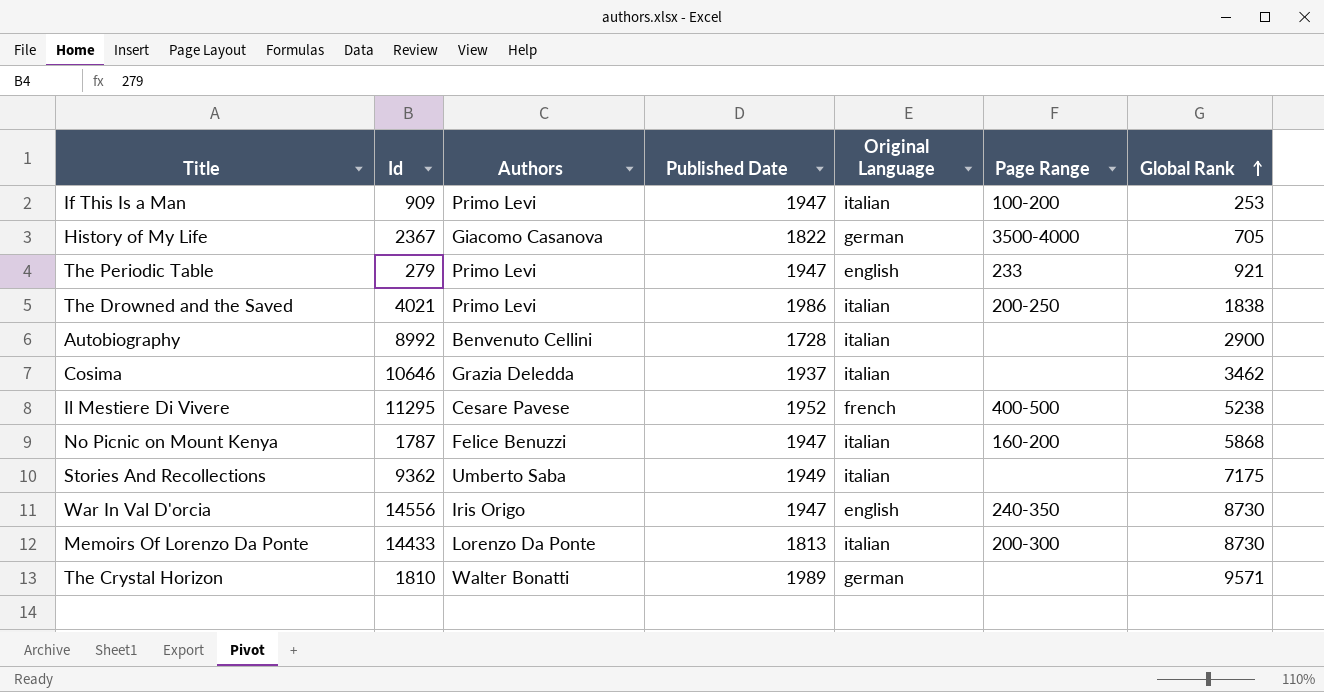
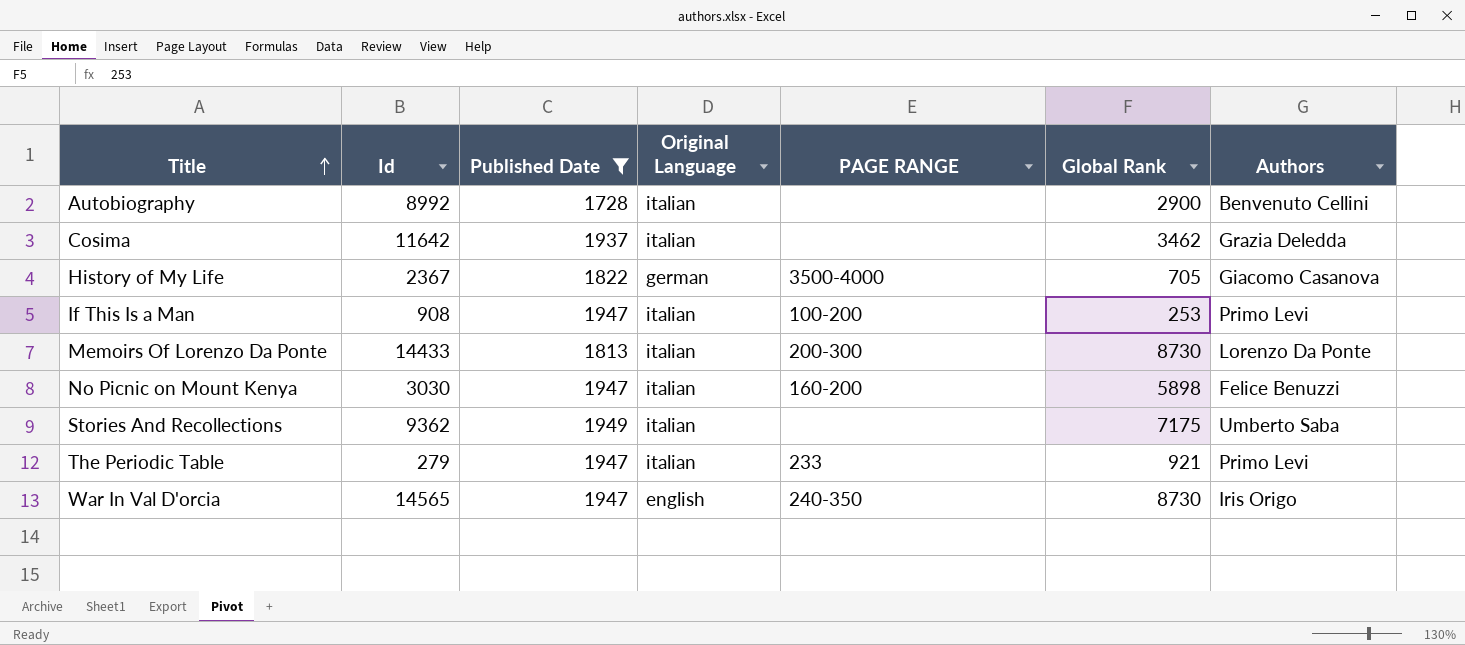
filter: none -> Published Date <= 1949
row order: Global Rank ascending -> Title ascending
column name: Page Range -> PAGE RANGE
column Authors | position: 3 -> 7
Cosima | Id: 10646 -> 11642
If This Is a Man | Id: 909 -> 908
No Picnic on Mount Kenya | Id: 1787 -> 3030
No Picnic on Mount Kenya | Global Rank: 5868 -> 5898
The Periodic Table | Original Language: english -> italian
War In Val D'orcia | Id: 14556 -> 14565

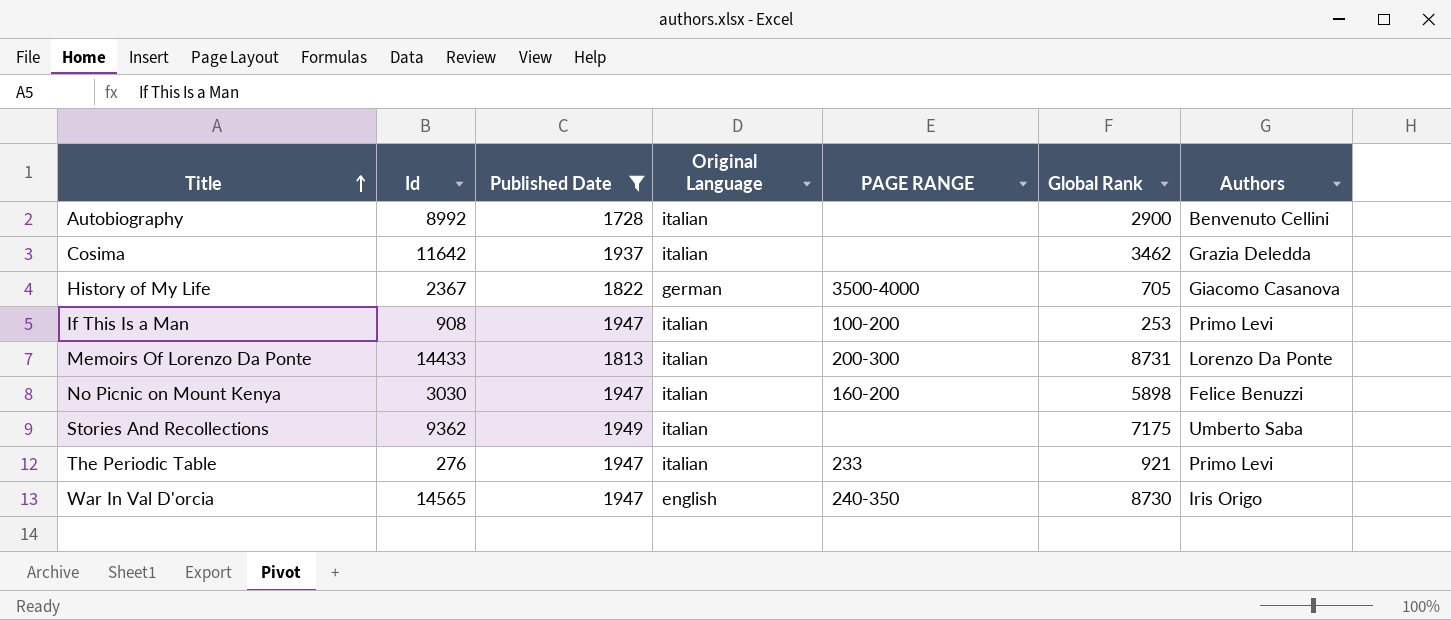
Memoirs Of Lorenzo Da Ponte | Global Rank: 8730 -> 8731
The Periodic Table | Id: 279 -> 276

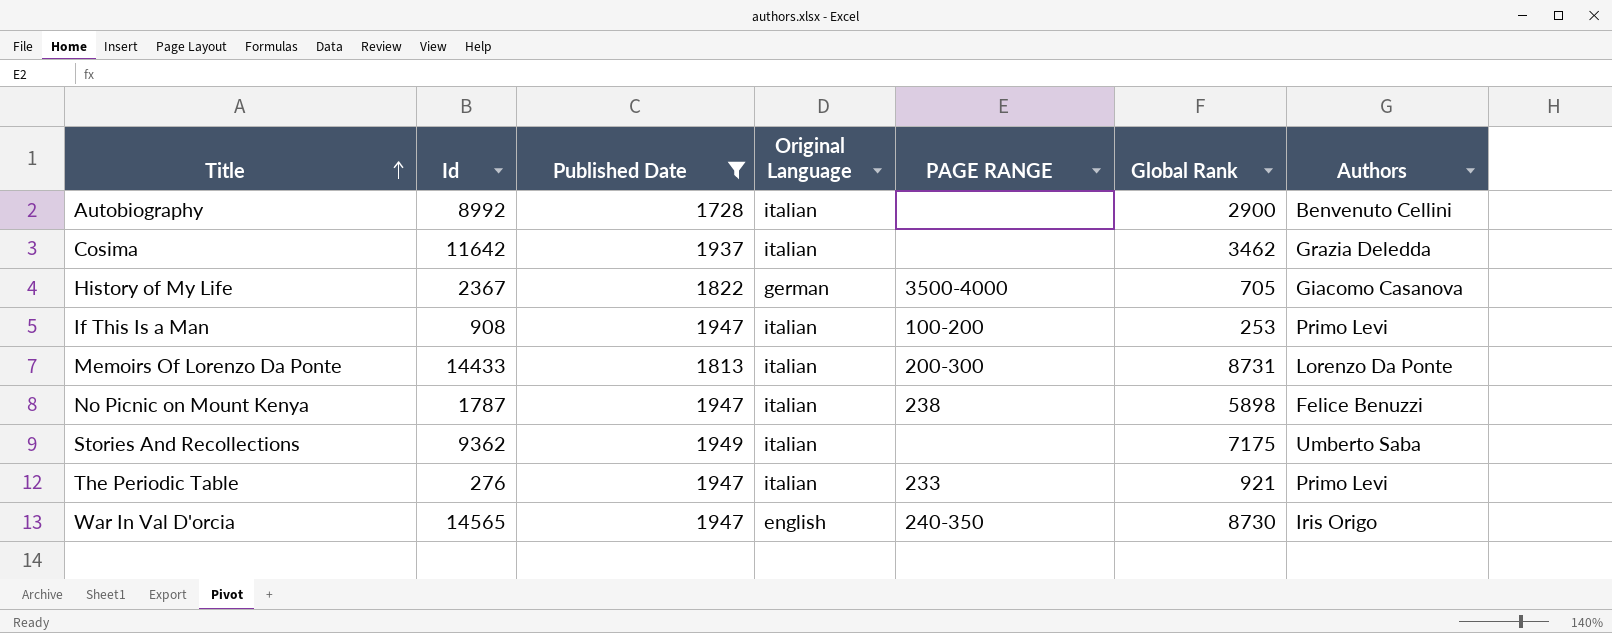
No Picnic on Mount Kenya | Id: 3030 -> 1787
No Picnic on Mount Kenya | PAGE RANGE: 160-200 -> 238

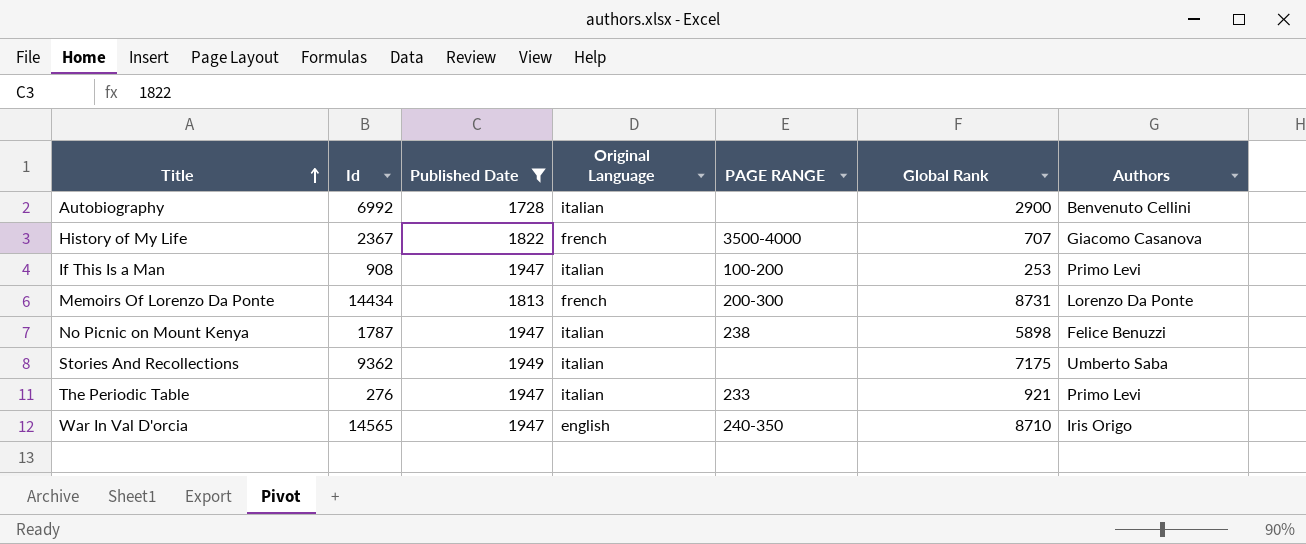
row Cosima: 11642 | 1937 | italian | none | 3462 | Grazia Deledda -> none
Autobiography | Id: 8992 -> 6992
History of My Life | Original Language: german -> french
History of My Life | Global Rank: 705 -> 707
Memoirs Of Lorenzo Da Ponte | Id: 14433 -> 14434
Memoirs Of Lorenzo Da Ponte | Original Language: italian -> french
War In Val D'orcia | Global Rank: 8730 -> 8710

